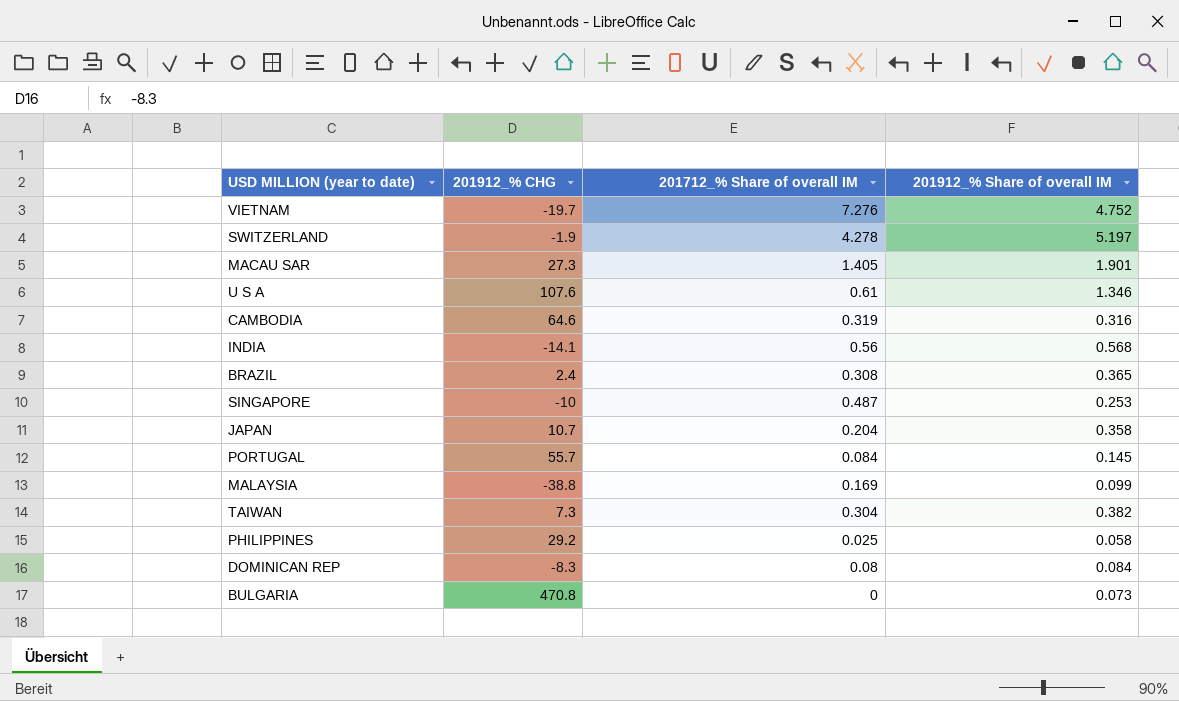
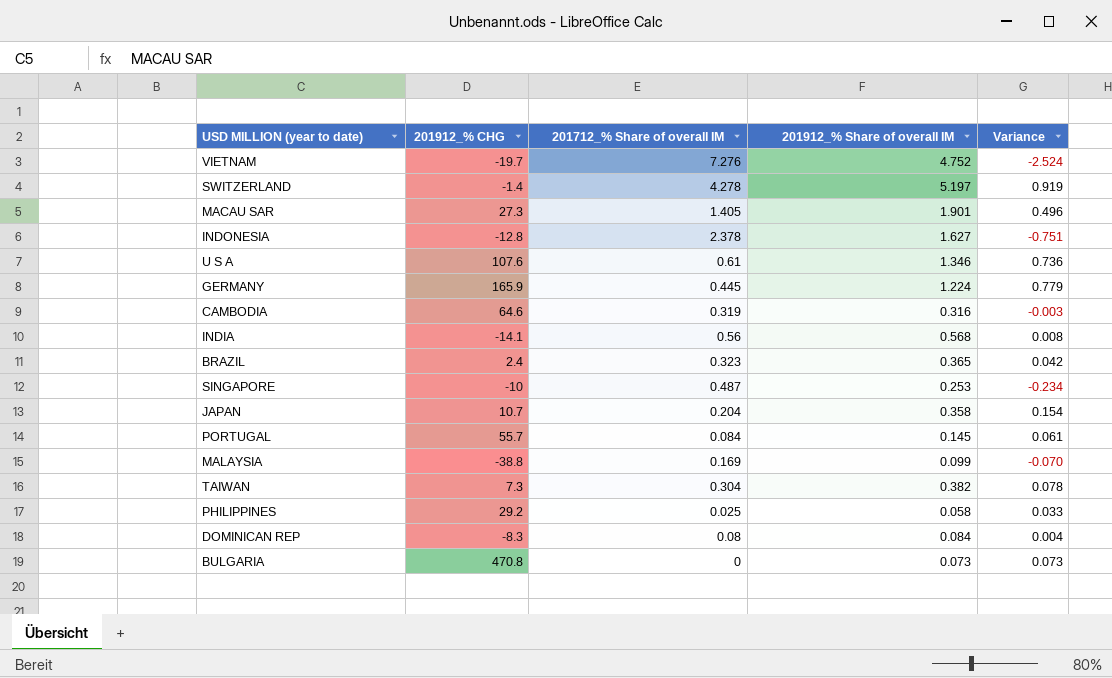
column Variance | formula: none -> [201912_% Share of overall IM] - [201712_% Share of overall IM]
SWITZERLAND | 201912_% CHG: -1.9 -> -1.4
row INDONESIA: none -> -12.8 | 2.378 | 1.627 | -0.751
row GERMANY: none -> 165.9 | 0.445 | 1.224 | 0.779
BRAZIL | 201712_% Share of overall IM: 0.308 -> 0.323

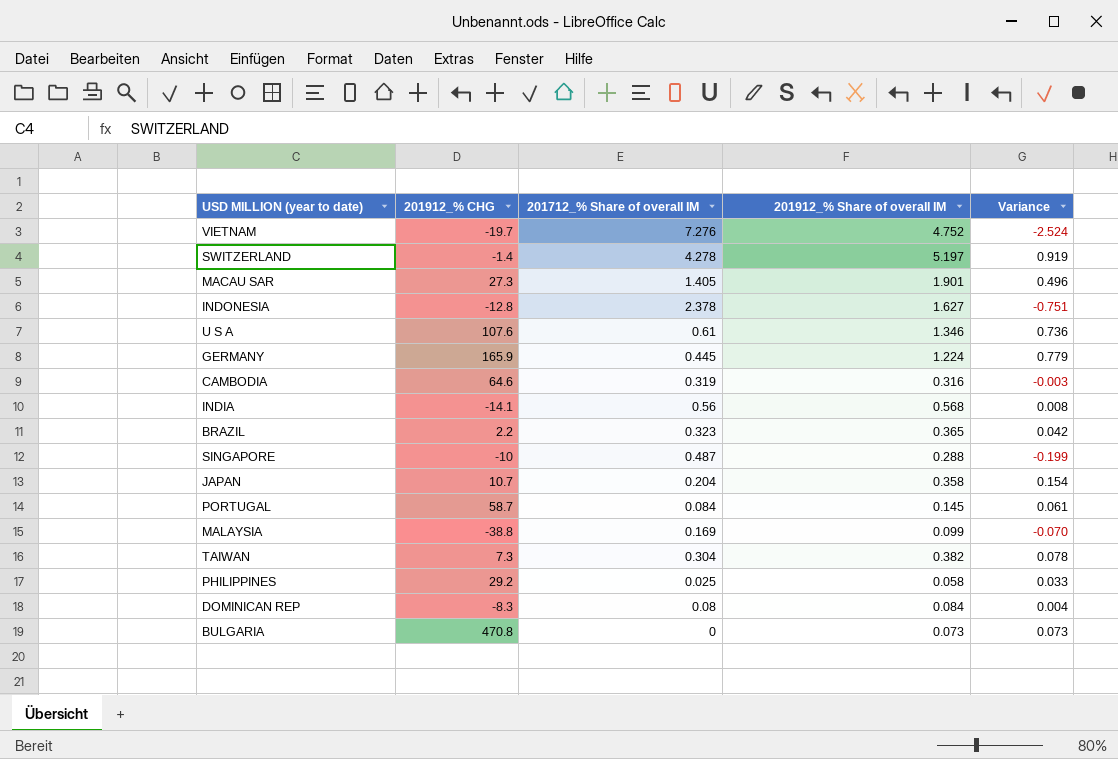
BRAZIL | 201912_% CHG: 2.4 -> 2.2
SINGAPORE | 201912_% Share of overall IM: 0.253 -> 0.288
SINGAPORE | Variance: -0.234 -> -0.199
PORTUGAL | 201912_% CHG: 55.7 -> 58.7

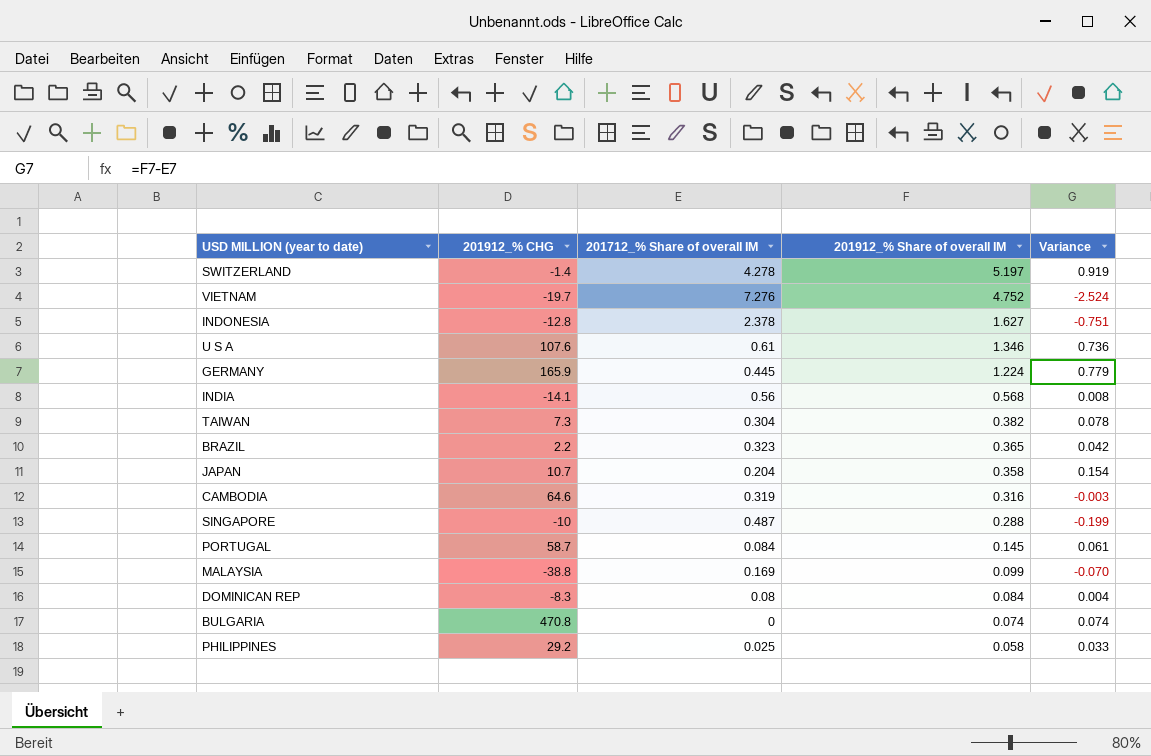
row order: none -> 201912_% Share of overall IM descending
row MACAU SAR: 27.3 | 1.405 | 1.901 | 0.496 -> none
BULGARIA | 201912_% Share of overall IM: 0.073 -> 0.074
BULGARIA | Variance: 0.073 -> 0.074

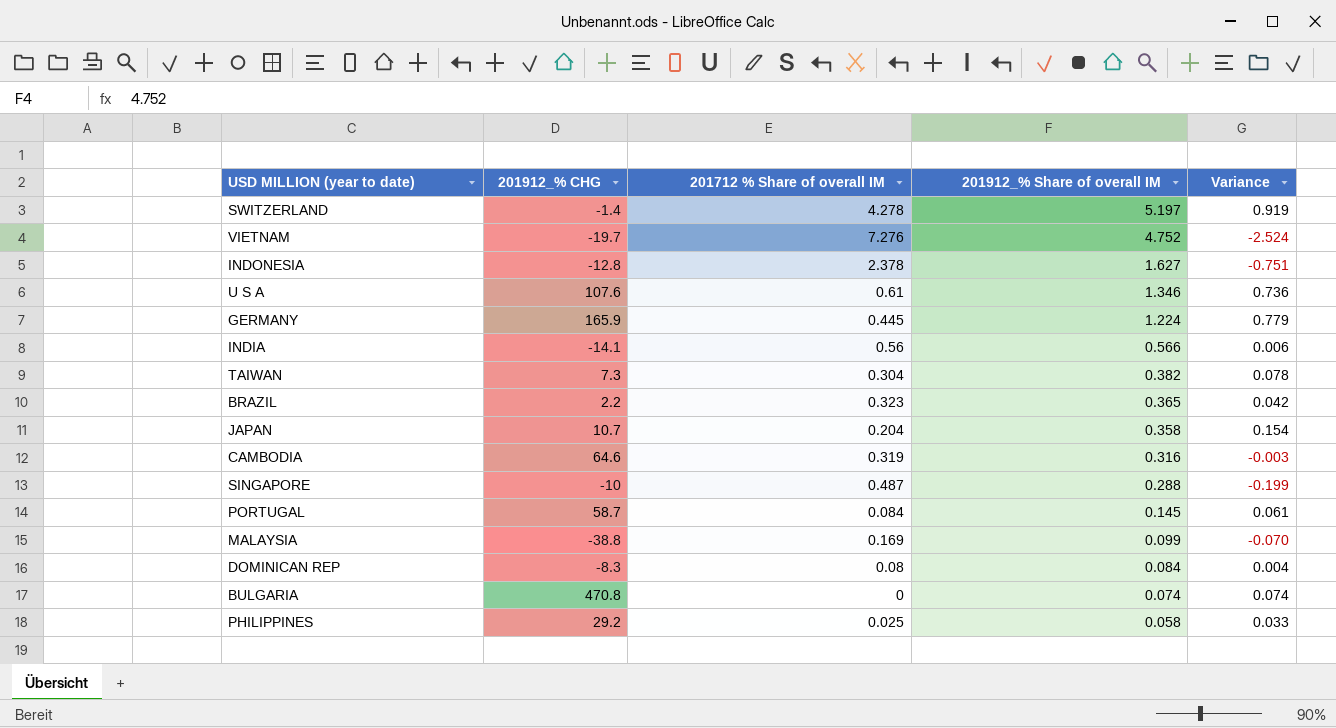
column name: 201712_% Share of overall IM -> 201712 % Share of overall IM
INDIA | 201912_% Share of overall IM: 0.568 -> 0.566
INDIA | Variance: 0.008 -> 0.006

